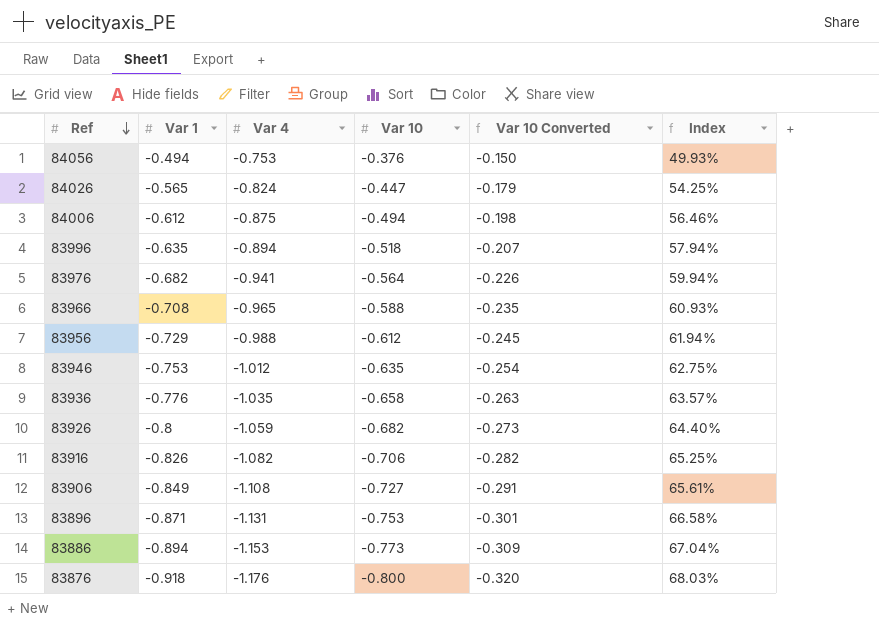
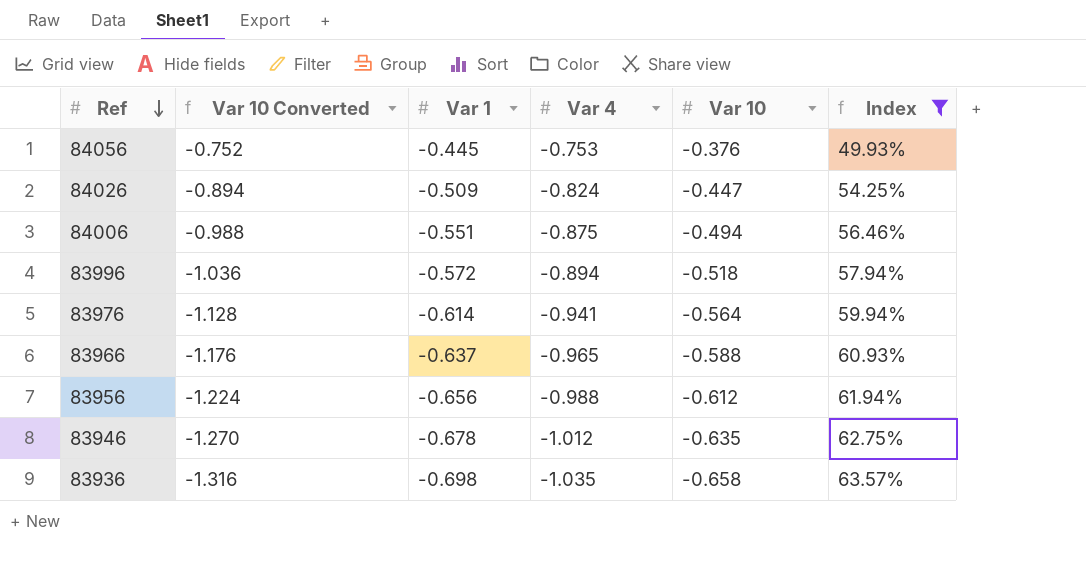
filter: none -> Index <= 63.57%
column Var 10 Converted | formula: [Var 10] * 0.4 -> [Var 10] * 2
column Var 10 Converted | position: 5 -> 2
84056 | Var 1: -0.494 -> -0.445
84026 | Var 1: -0.565 -> -0.509
84006 | Var 1: -0.612 -> -0.551
83996 | Var 1: -0.635 -> -0.572
83976 | Var 1: -0.682 -> -0.614
83966 | Var 1: -0.708 -> -0.637
83956 | Var 1: -0.729 -> -0.656
83946 | Var 1: -0.753 -> -0.678
83936 | Var 1: -0.776 -> -0.698

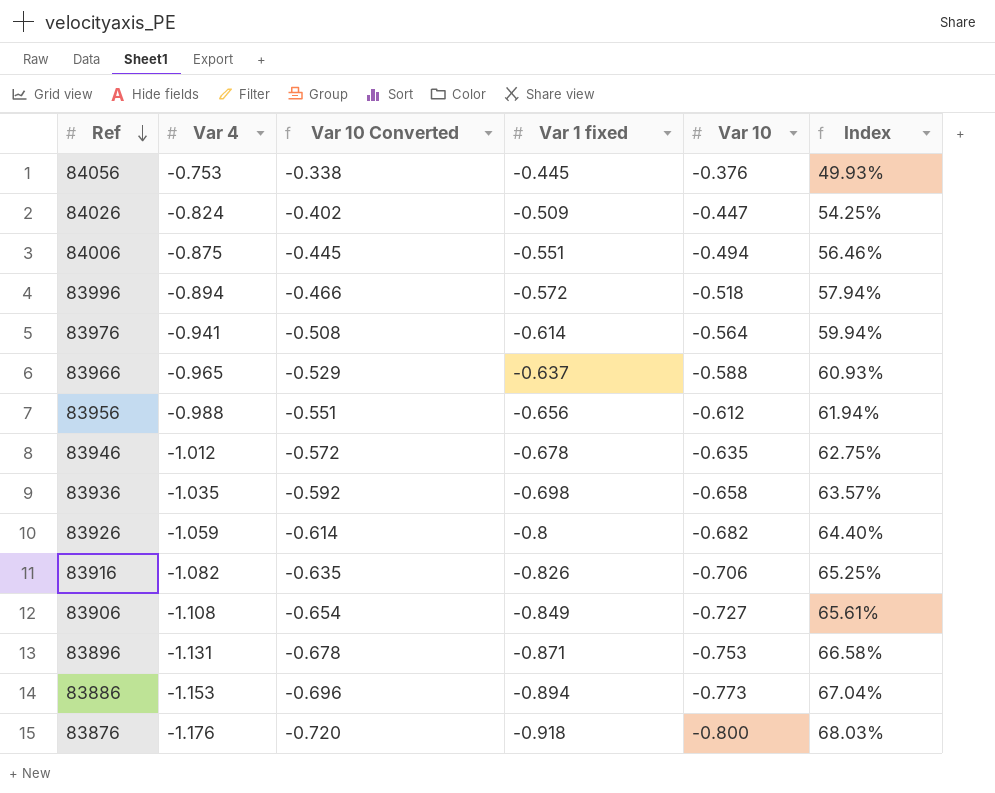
filter: Index <= 63.57% -> none
column Var 4 | position: 4 -> 2
column Var 10 Converted | formula: [Var 10] * 2 -> [Var 10] * 0.9
column name: Var 1 -> Var 1 fixed

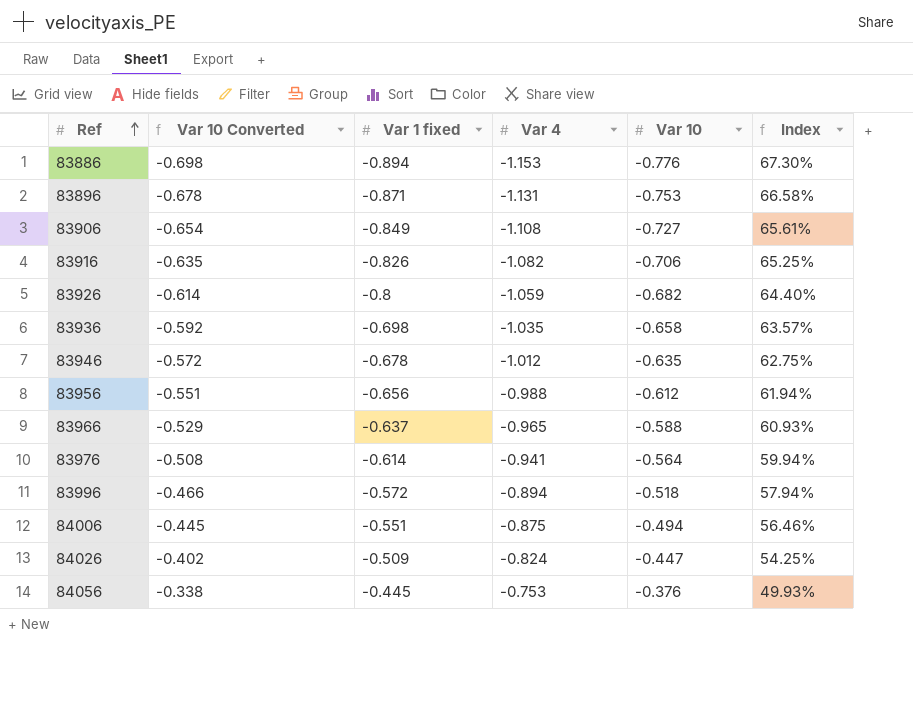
row order: Ref descending -> Ref ascending
column Var 4 | position: 2 -> 4
row 83876: -1.176 | -0.720 | -0.918 | -0.800 | 68.03% -> none
83886 | Var 10 Converted: -0.696 -> -0.698
83886 | Var 10: -0.773 -> -0.776
83886 | Index: 67.04% -> 67.30%

